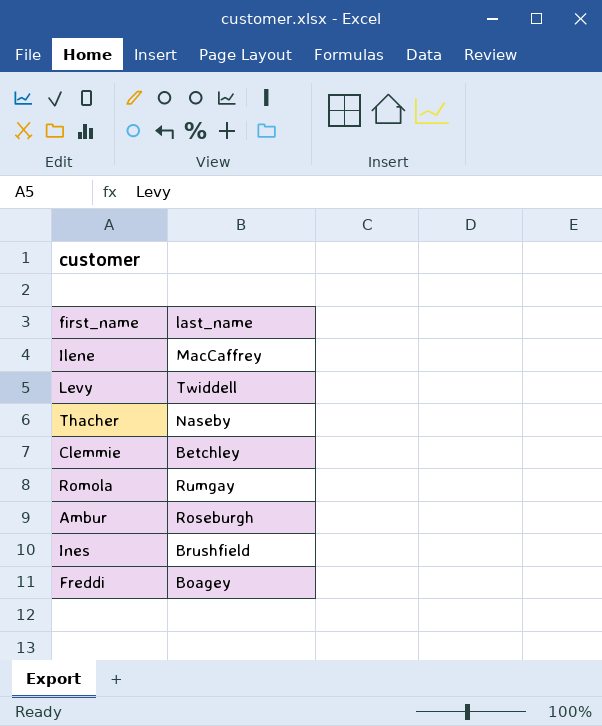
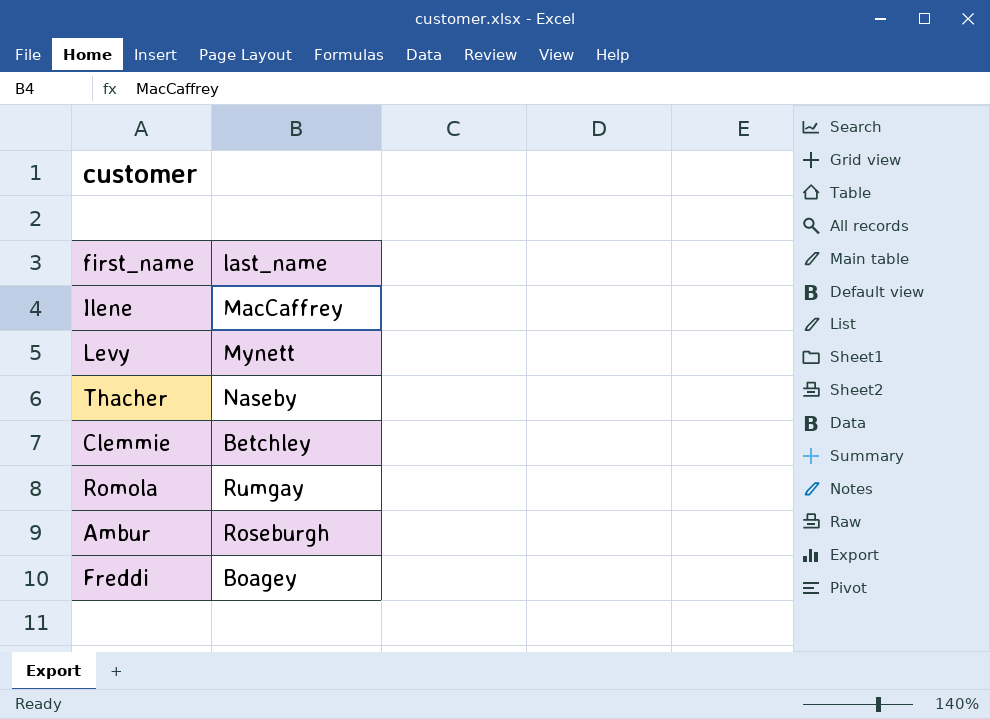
row Ines: Brushfield -> none
Levy | last_name: Twiddell -> Mynett

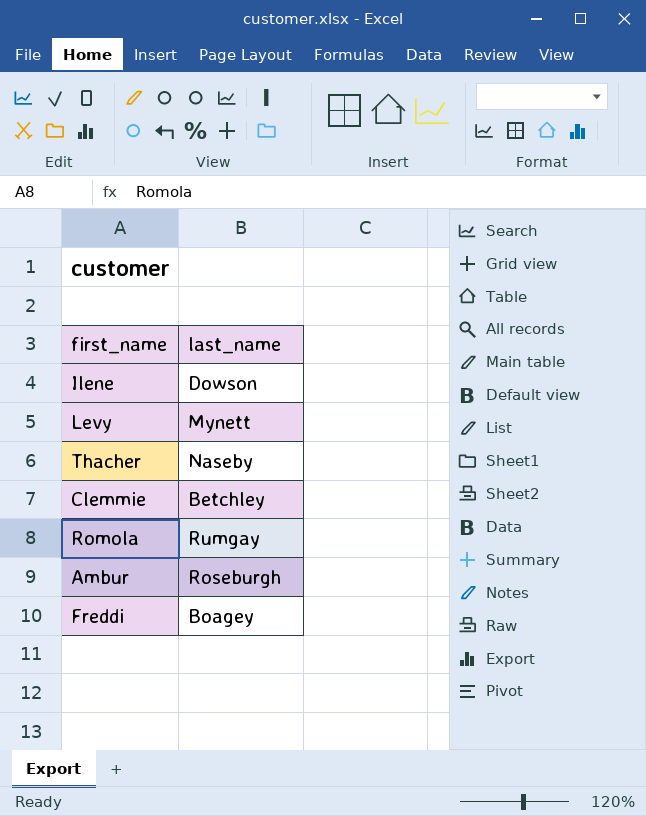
Ilene | last_name: MacCaffrey -> Dowson

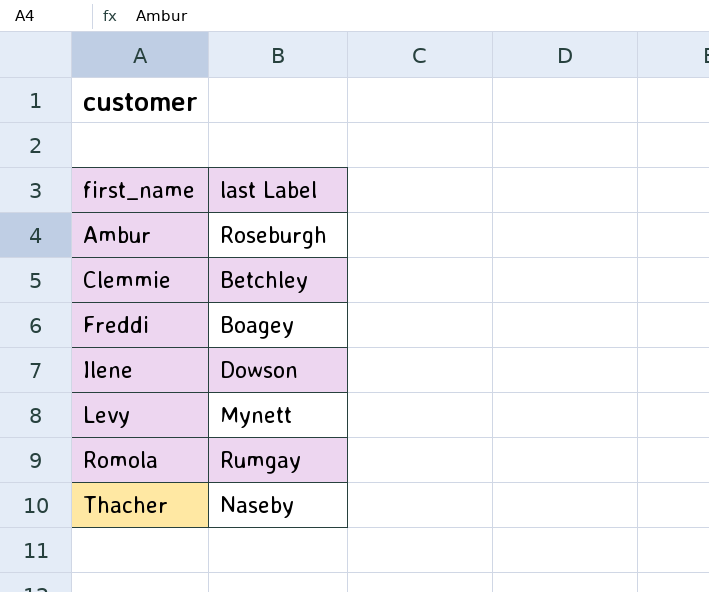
row order: none -> first_name ascending
column name: last_name -> last Label

